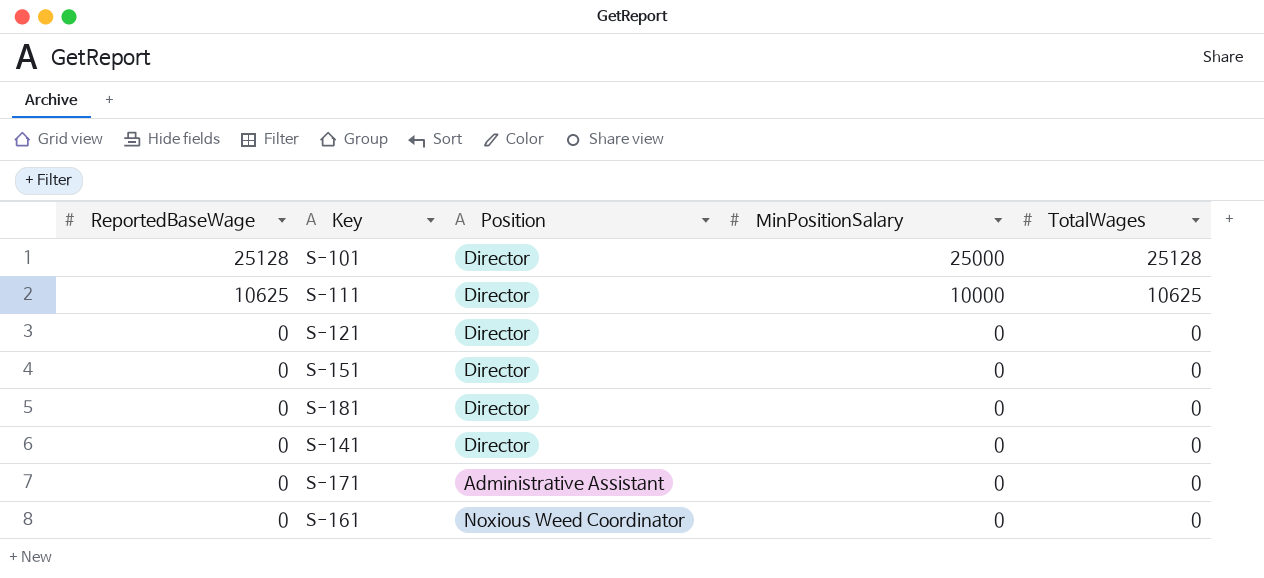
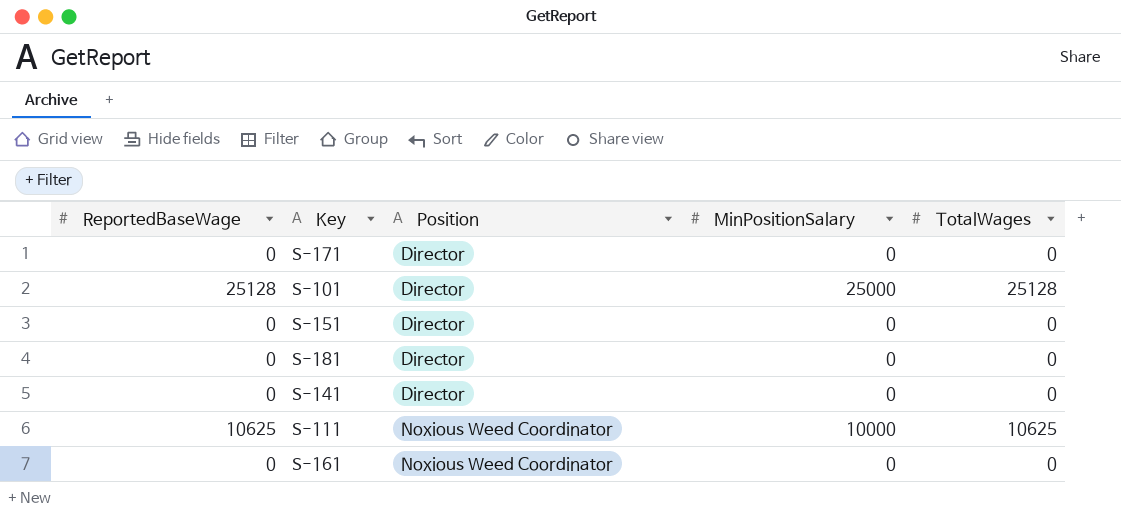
row order: ReportedBaseWage descending -> Position ascending
row S-121: 0 | Director | 0 | 0 -> none
S-171 | Position: Administrative Assistant -> Director
S-111 | Position: Director -> Noxious Weed Coordinator

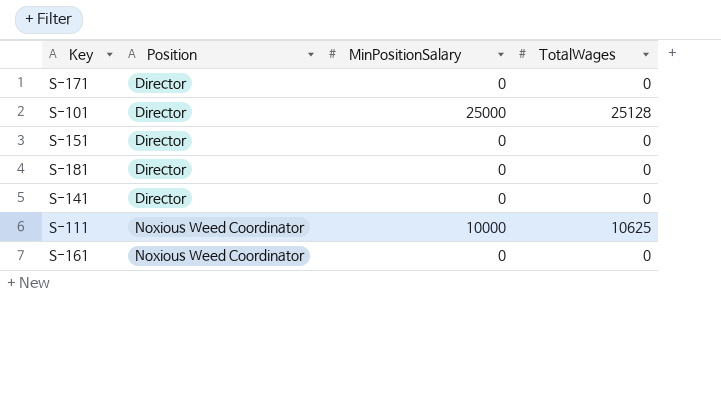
column ReportedBaseWage | position: 1 -> none

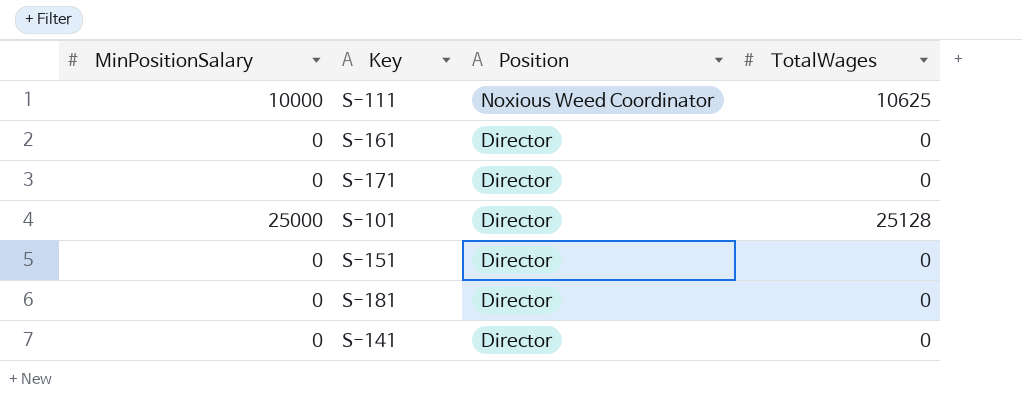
row order: Position ascending -> Position descending
column MinPositionSalary | position: 3 -> 1
S-161 | Position: Noxious Weed Coordinator -> Director

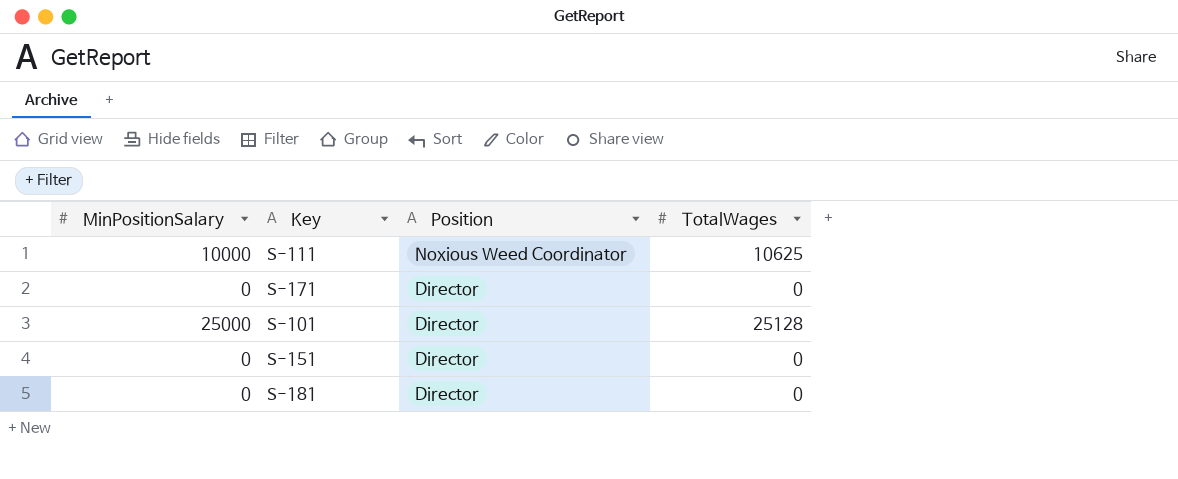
row S-161: 0 | Director | 0 -> none
row S-141: 0 | Director | 0 -> none

